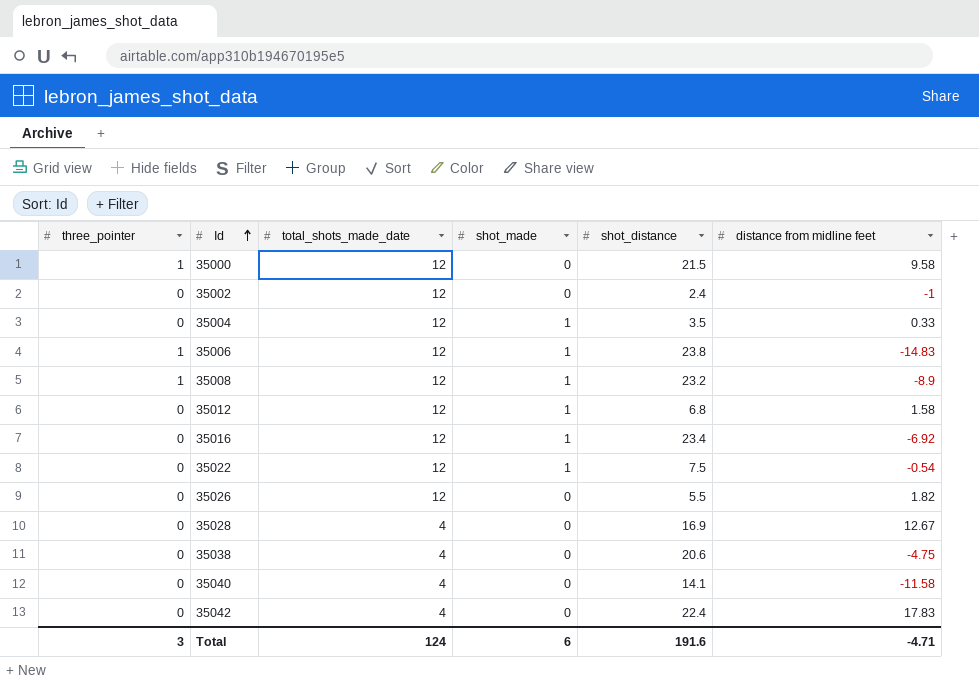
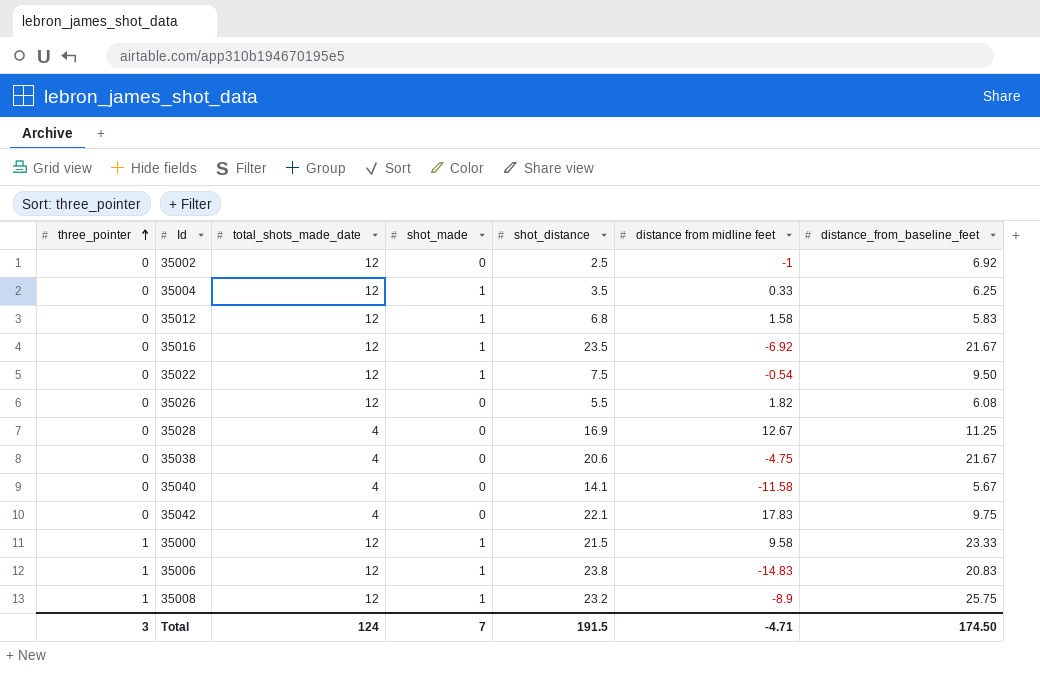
row order: Id ascending -> three_pointer ascending
column distance_from_baseline_feet | position: none -> 7
35002 | shot_distance: 2.4 -> 2.5
35016 | shot_distance: 23.4 -> 23.5
35042 | shot_distance: 22.4 -> 22.1
35000 | shot_made: 0 -> 1
Total | shot_made: 6 -> 7
Total | shot_distance: 191.6 -> 191.5

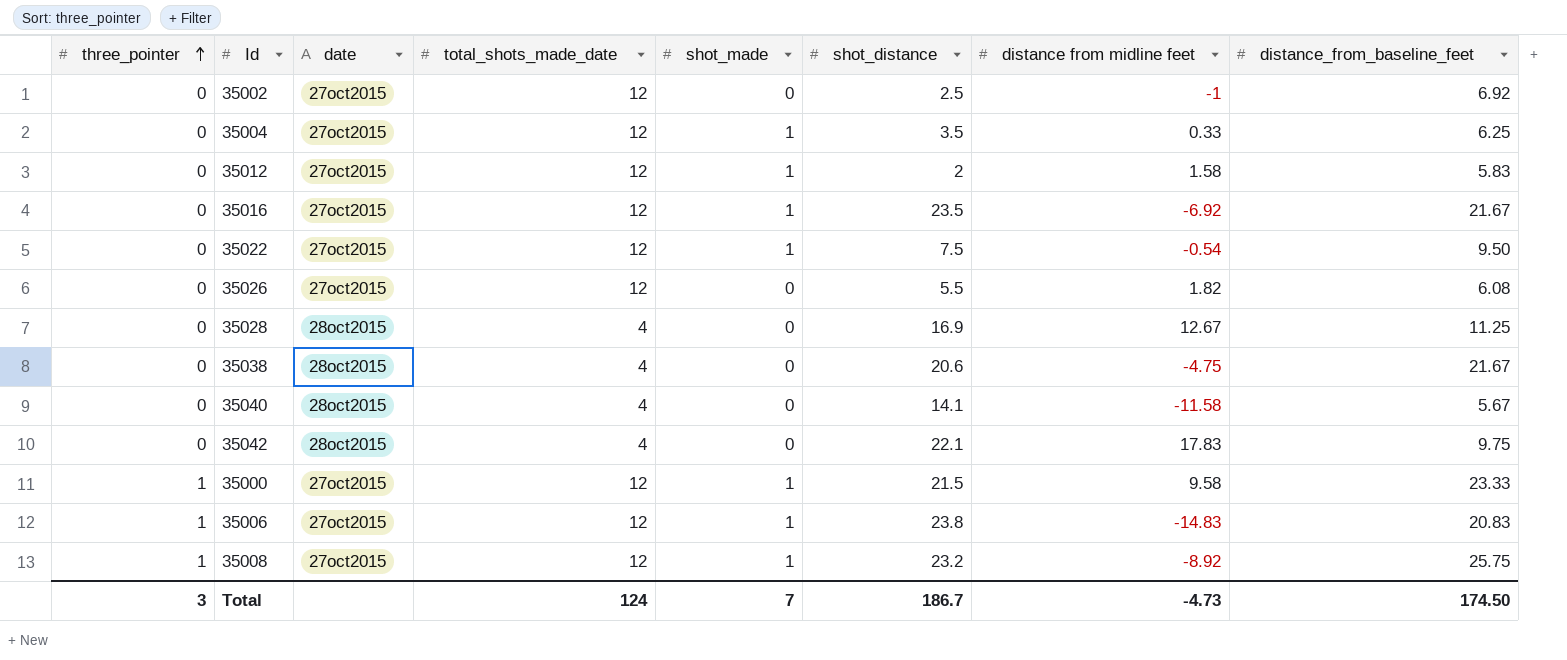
column date | position: none -> 3
35012 | shot_distance: 6.8 -> 2
35008 | distance from midline feet: -8.9 -> -8.92
Total | shot_distance: 191.5 -> 186.7
Total | distance from midline feet: -4.71 -> -4.73

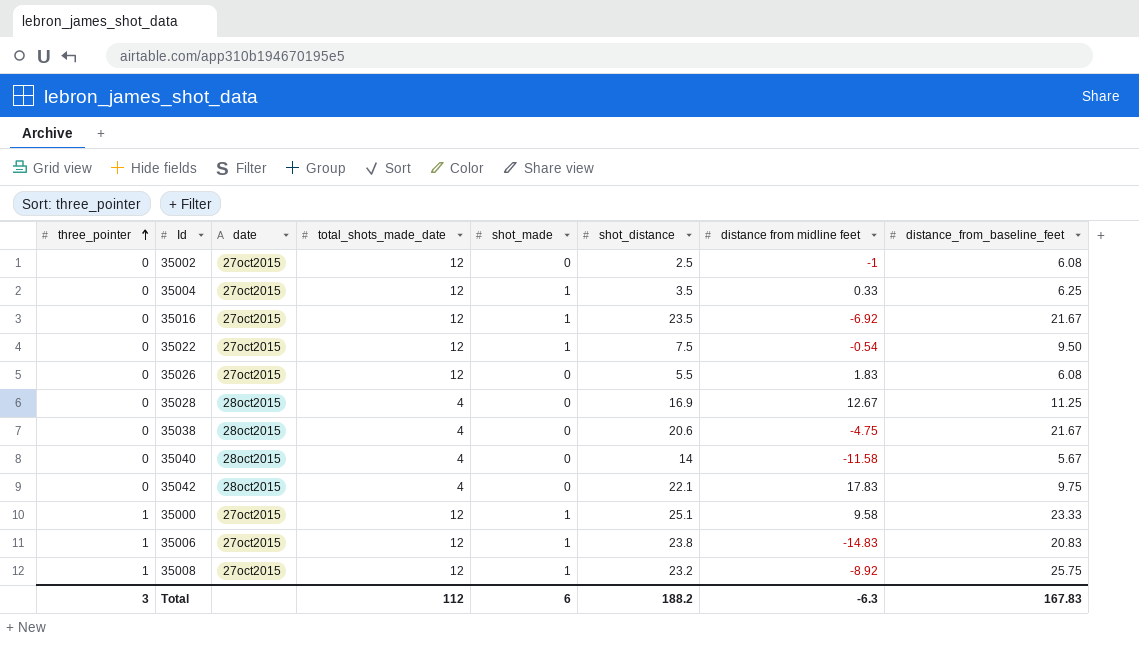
row 35012: 0 | 27oct2015 | 12 | 1 | 2 | 1.58 | 5.83 -> none
35002 | distance_from_baseline_feet: 6.92 -> 6.08
35026 | distance from midline feet: 1.82 -> 1.83
35040 | shot_distance: 14.1 -> 14
35000 | shot_distance: 21.5 -> 25.1
Total | total_shots_made_date: 124 -> 112
Total | shot_made: 7 -> 6
Total | shot_distance: 186.7 -> 188.2
Total | distance from midline feet: -4.73 -> -6.3
Total | distance_from_baseline_feet: 174.50 -> 167.83

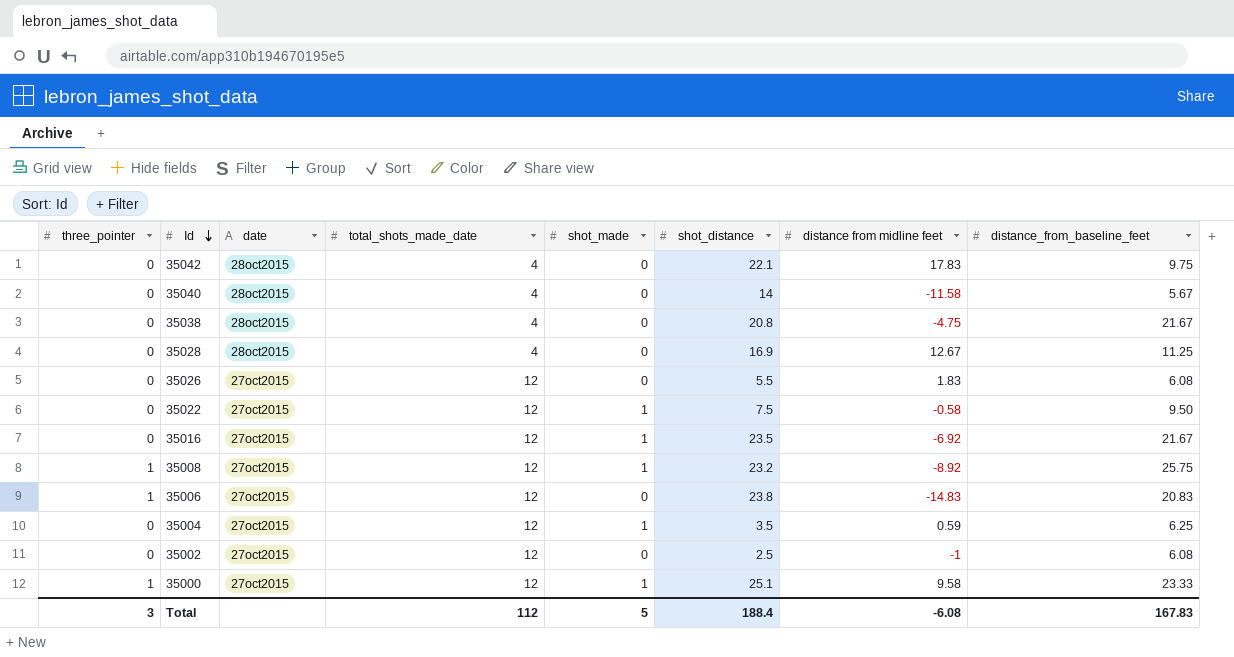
row order: three_pointer ascending -> Id descending
35038 | shot_distance: 20.6 -> 20.8
35022 | distance from midline feet: -0.54 -> -0.58
35006 | shot_made: 1 -> 0
35004 | distance from midline feet: 0.33 -> 0.59
Total | shot_made: 6 -> 5
Total | shot_distance: 188.2 -> 188.4
Total | distance from midline feet: -6.3 -> -6.08

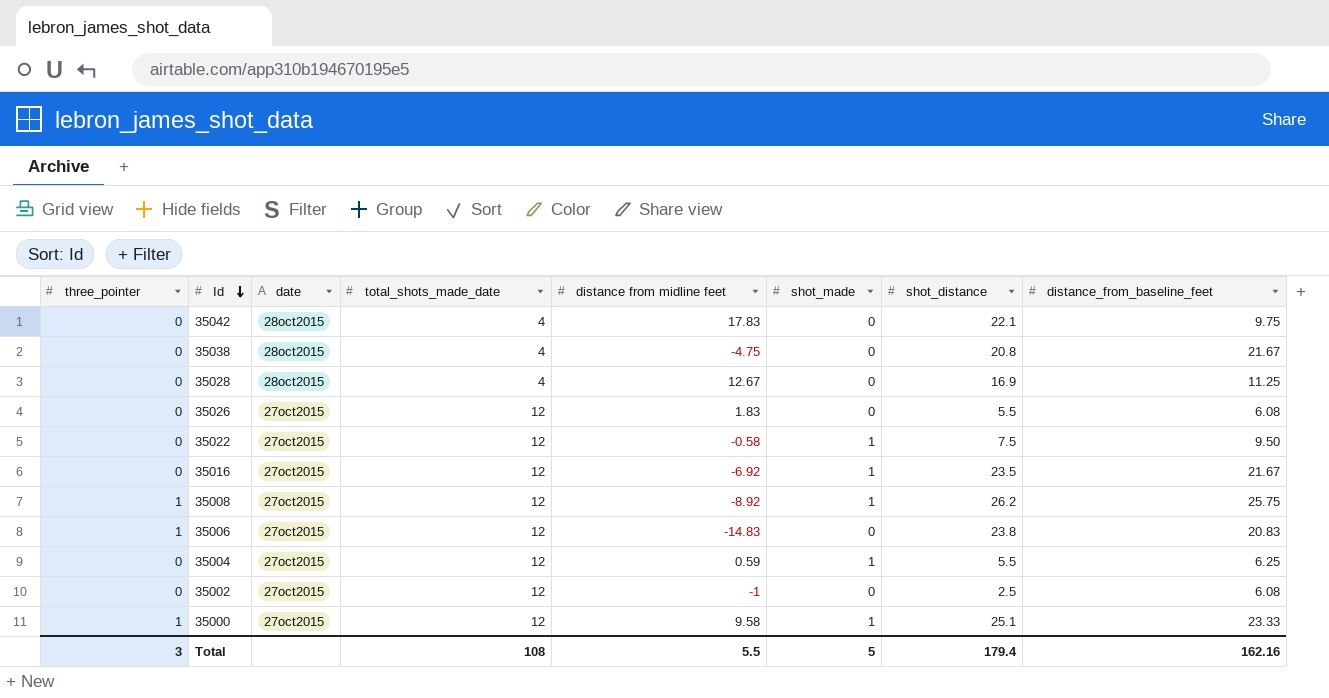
column distance from midline feet | position: 7 -> 5
row 35040: 0 | 28oct2015 | 4 | 0 | 14 | -11.58 | 5.67 -> none
35008 | shot_distance: 23.2 -> 26.2
35004 | shot_distance: 3.5 -> 5.5
Total | total_shots_made_date: 112 -> 108
Total | distance from midline feet: -6.08 -> 5.5
Total | shot_distance: 188.4 -> 179.4
Total | distance_from_baseline_feet: 167.83 -> 162.16

